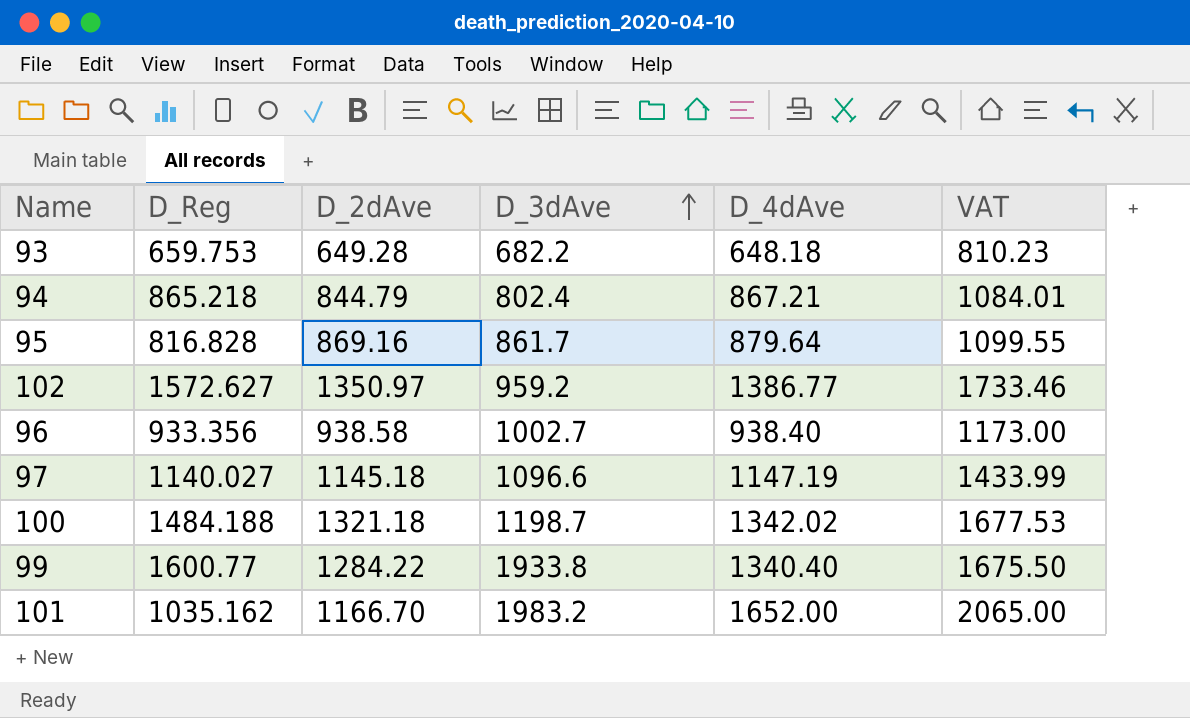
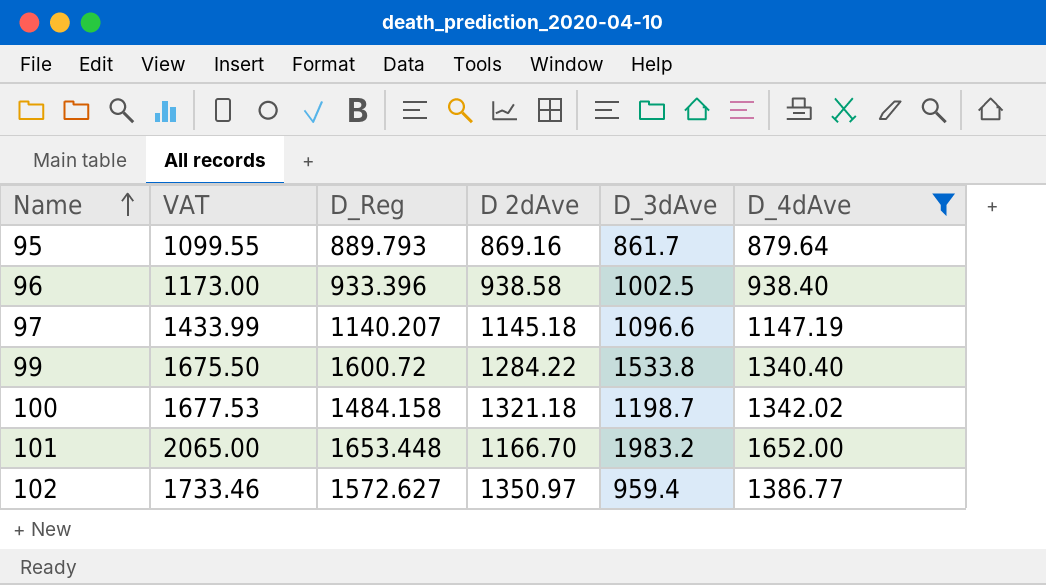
filter: none -> D_4dAve >= 879.64
row order: D_3dAve ascending -> Name ascending
column VAT | position: 6 -> 2
column name: D_2dAve -> D 2dAve
95 | D_Reg: 816.828 -> 889.793
96 | D_Reg: 933.356 -> 933.396
96 | D_3dAve: 1002.7 -> 1002.5
97 | D_Reg: 1140.027 -> 1140.207
99 | D_Reg: 1600.77 -> 1600.72
99 | D_3dAve: 1933.8 -> 1533.8
100 | D_Reg: 1484.188 -> 1484.158
101 | D_Reg: 1035.162 -> 1653.448
102 | D_3dAve: 959.2 -> 959.4

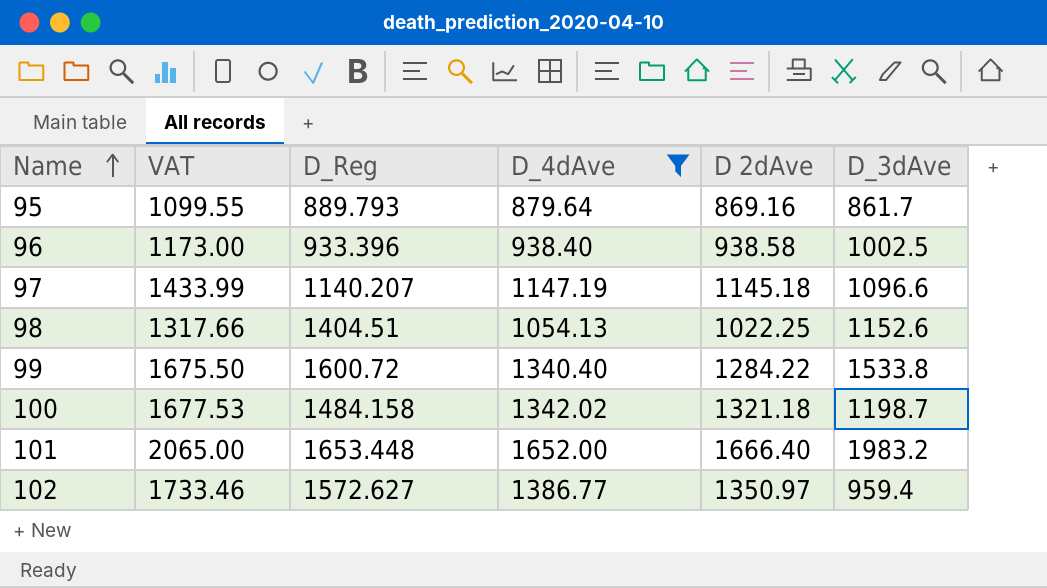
column D_4dAve | position: 6 -> 4
row 98: none -> 1317.66 | 1404.51 | 1054.13 | 1022.25 | 1152.6
101 | D 2dAve: 1166.70 -> 1666.40

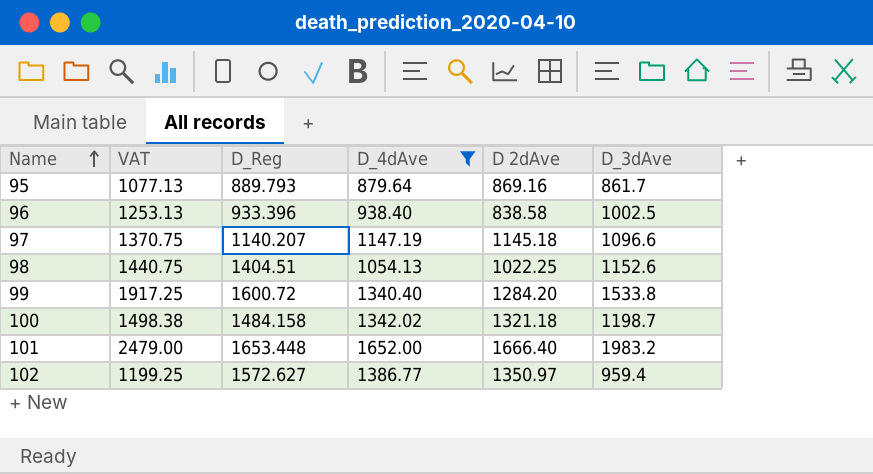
column VAT | formula: [D_4dAve] * 1.25 -> [D_3dAve] * 1.25
96 | D 2dAve: 938.58 -> 838.58
99 | D 2dAve: 1284.22 -> 1284.20

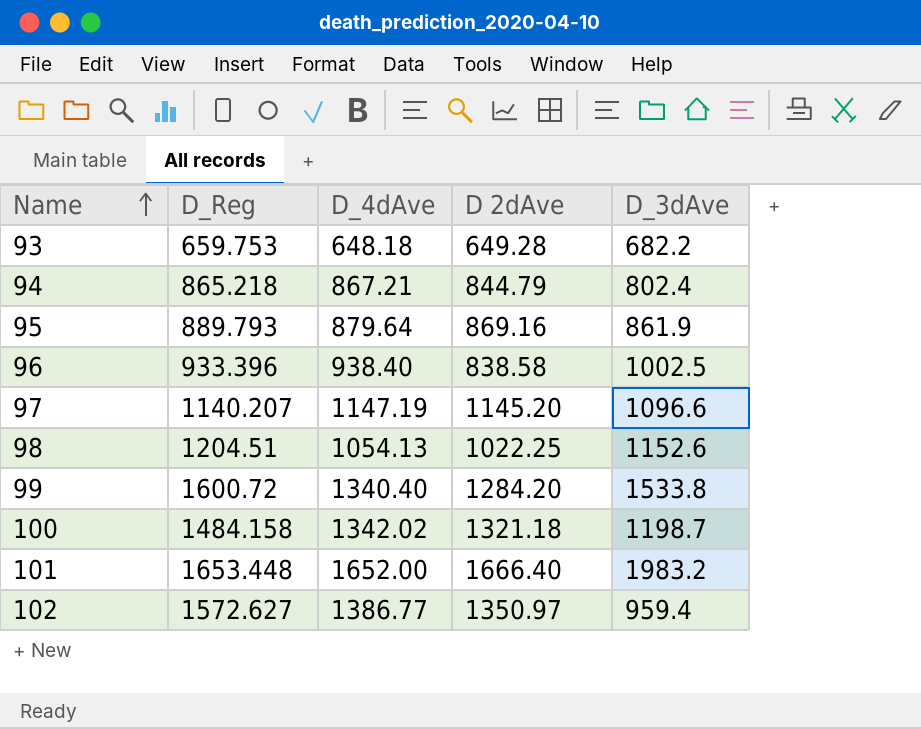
filter: D_4dAve >= 879.64 -> none
column VAT | formula: [D_3dAve] * 1.25 -> none
95 | D_3dAve: 861.7 -> 861.9
97 | D 2dAve: 1145.18 -> 1145.20
98 | D_Reg: 1404.51 -> 1204.51

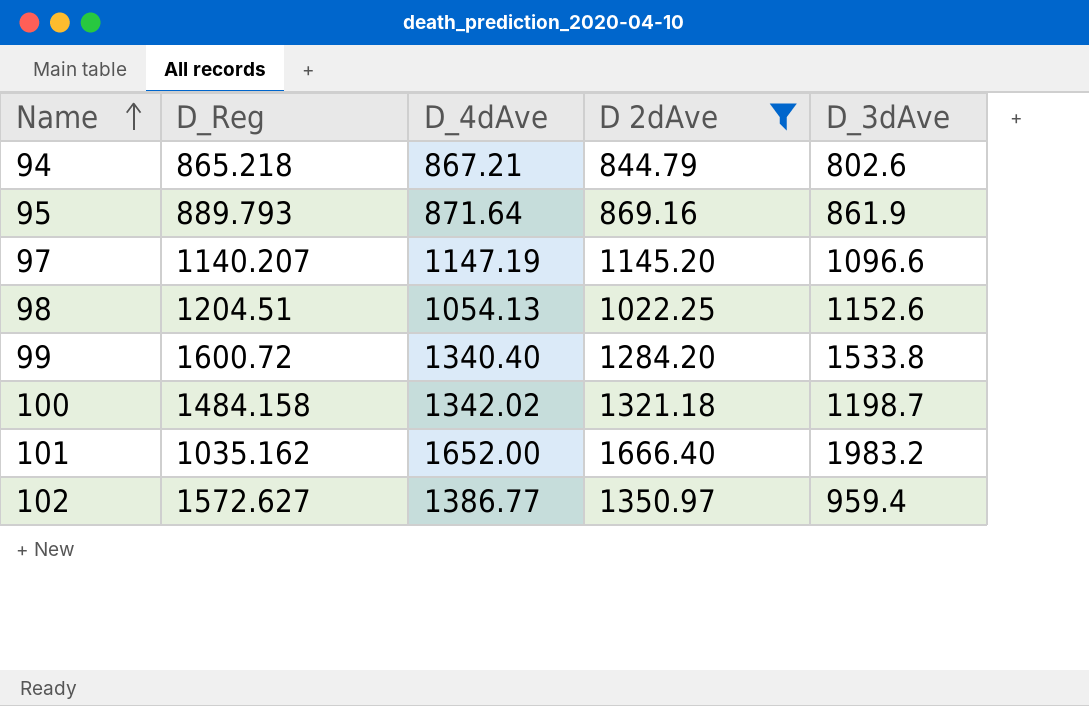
filter: none -> D 2dAve >= 844.79
94 | D_3dAve: 802.4 -> 802.6
95 | D_4dAve: 879.64 -> 871.64
101 | D_Reg: 1653.448 -> 1035.162

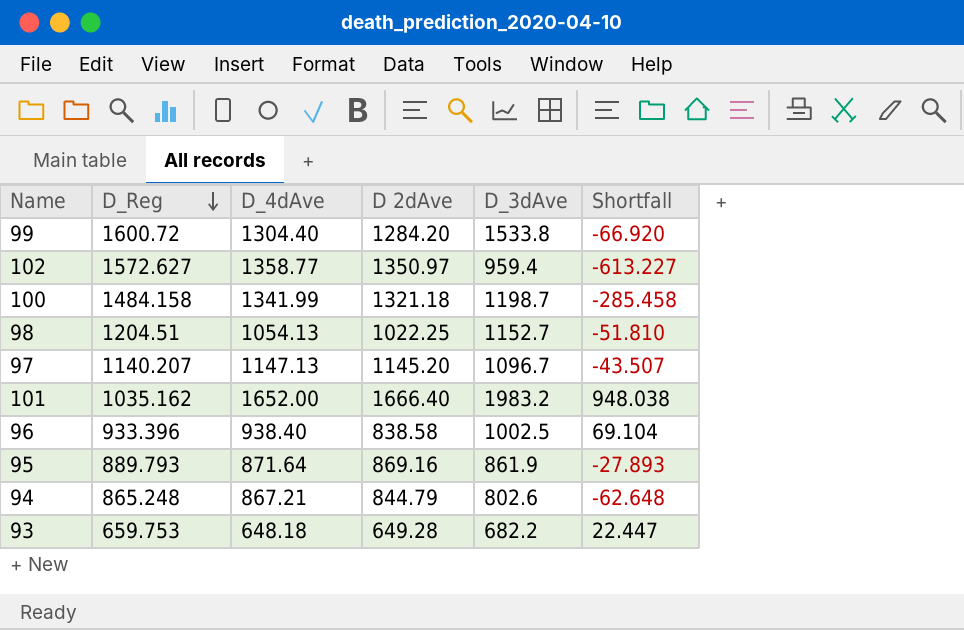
filter: D 2dAve >= 844.79 -> none
row order: Name ascending -> D_Reg descending
column Shortfall | formula: none -> [D_3dAve] - [D_Reg]
99 | D_4dAve: 1340.40 -> 1304.40
102 | D_4dAve: 1386.77 -> 1358.77
100 | D_4dAve: 1342.02 -> 1341.99
98 | D_3dAve: 1152.6 -> 1152.7
97 | D_4dAve: 1147.19 -> 1147.13
97 | D_3dAve: 1096.6 -> 1096.7
94 | D_Reg: 865.218 -> 865.248

